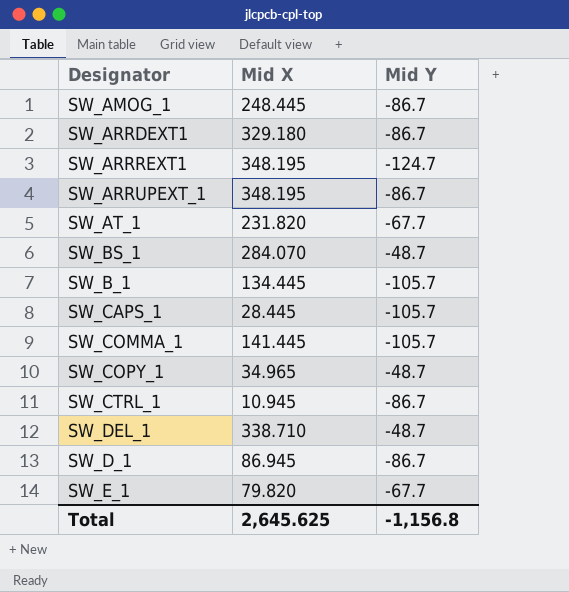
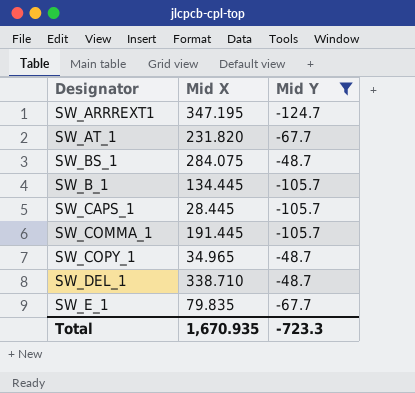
filter: none -> Mid Y != -86.7
SW_ARRREXT1 | Mid X: 348.195 -> 347.195
SW_BS_1 | Mid X: 284.070 -> 284.075
SW_COMMA_1 | Mid X: 141.445 -> 191.445
SW_E_1 | Mid X: 79.820 -> 79.835
Total | Mid X: 2,645.625 -> 1,670.935
Total | Mid Y: -1,156.8 -> -723.3

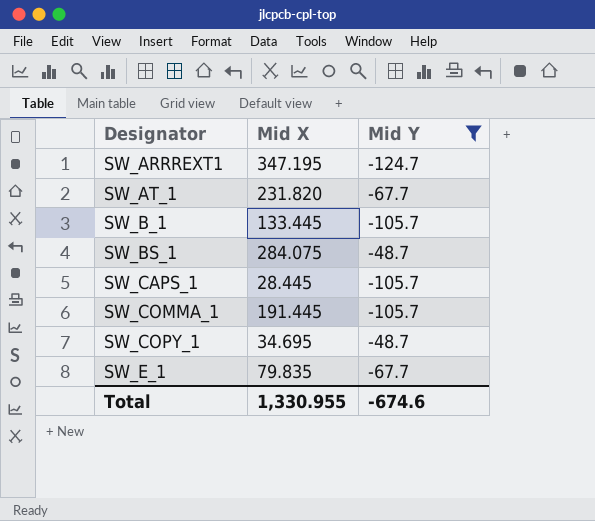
row order: none -> Designator ascending
row SW_DEL_1: 338.710 | -48.7 -> none
SW_B_1 | Mid X: 134.445 -> 133.445
SW_COPY_1 | Mid X: 34.965 -> 34.695
Total | Mid X: 1,670.935 -> 1,330.955
Total | Mid Y: -723.3 -> -674.6

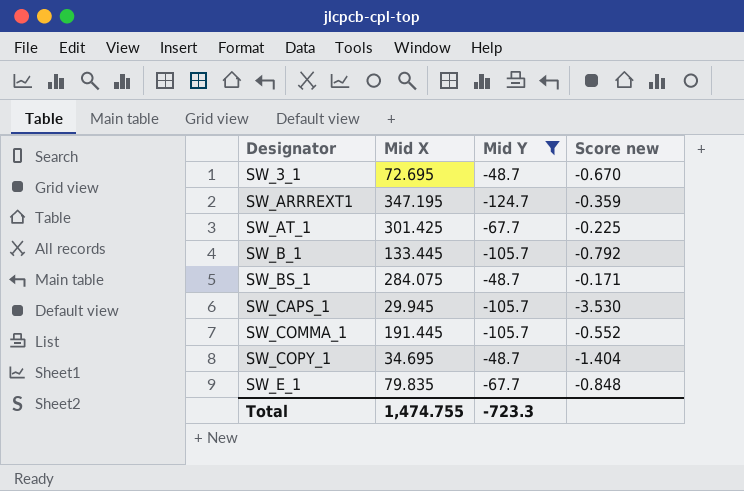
column Score new | formula: none -> [Mid Y] / [Mid X]
row SW_3_1: none -> 72.695 | -48.7 | -0.670
SW_AT_1 | Mid X: 231.820 -> 301.425
SW_CAPS_1 | Mid X: 28.445 -> 29.945
Total | Mid X: 1,330.955 -> 1,474.755
Total | Mid Y: -674.6 -> -723.3

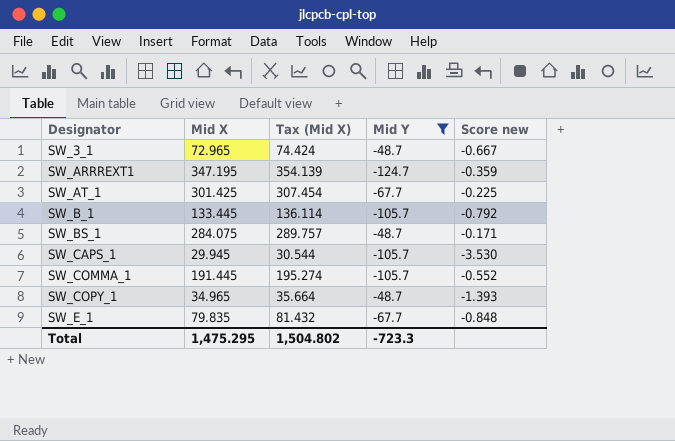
column Tax (Mid X) | formula: none -> [Mid X] * 1.02
SW_3_1 | Mid X: 72.695 -> 72.965
SW_3_1 | Score new: -0.670 -> -0.667
SW_COPY_1 | Mid X: 34.695 -> 34.965
SW_COPY_1 | Score new: -1.404 -> -1.393
Total | Mid X: 1,474.755 -> 1,475.295

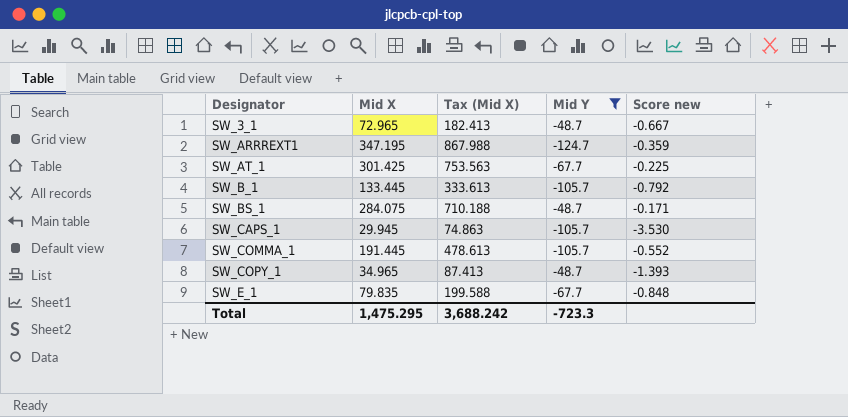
column Tax (Mid X) | formula: [Mid X] * 1.02 -> [Mid X] * 2.5
Total | Tax (Mid X): 1,504.802 -> 3,688.242

